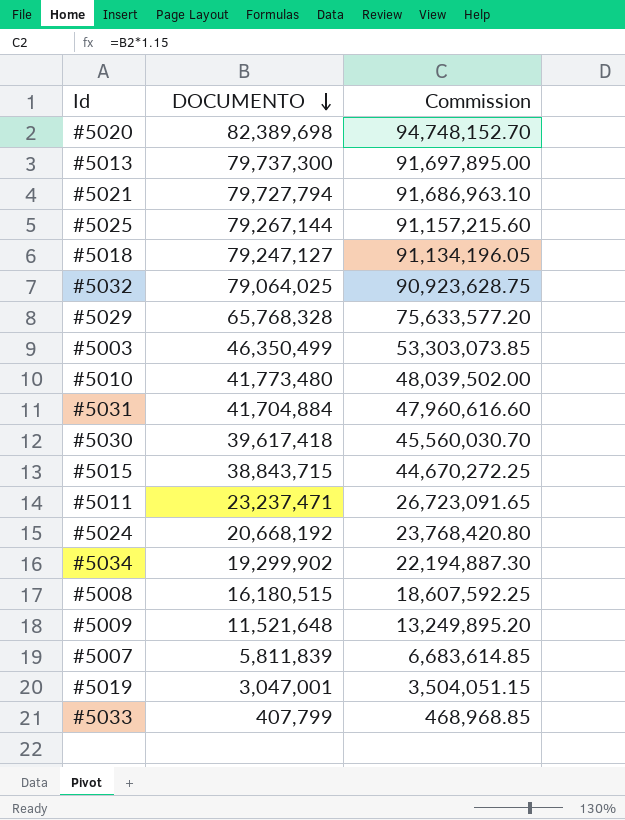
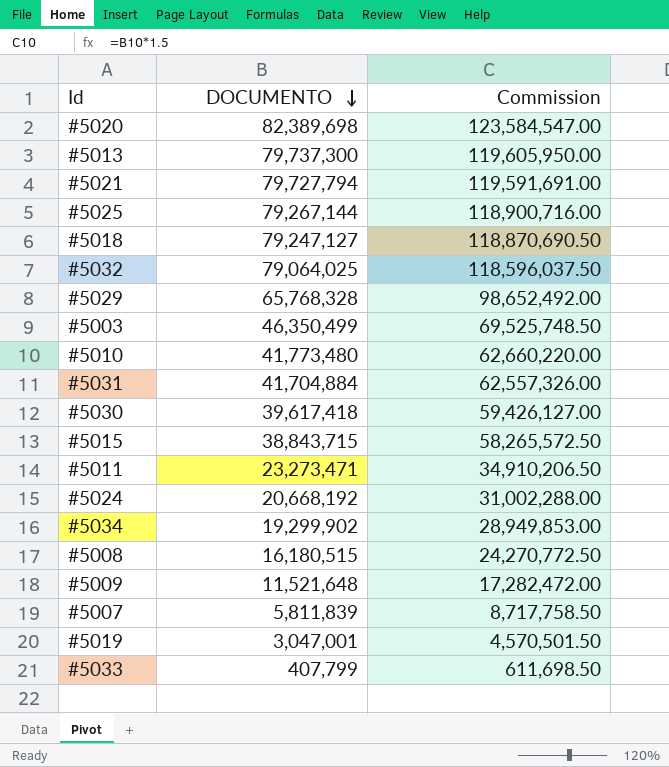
column Commission | formula: [DOCUMENTO] * 1.15 -> [DOCUMENTO] * 1.5
#5011 | DOCUMENTO: 23,237,471 -> 23,273,471

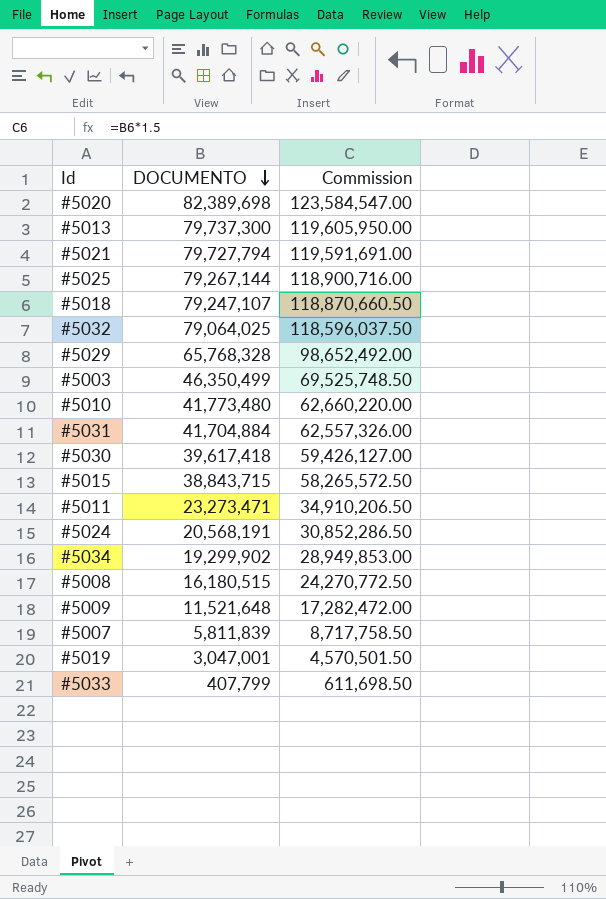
#5018 | DOCUMENTO: 79,247,127 -> 79,247,107
#5018 | Commission: 118,870,690.50 -> 118,870,660.50
#5024 | DOCUMENTO: 20,668,192 -> 20,568,191
#5024 | Commission: 31,002,288.00 -> 30,852,286.50

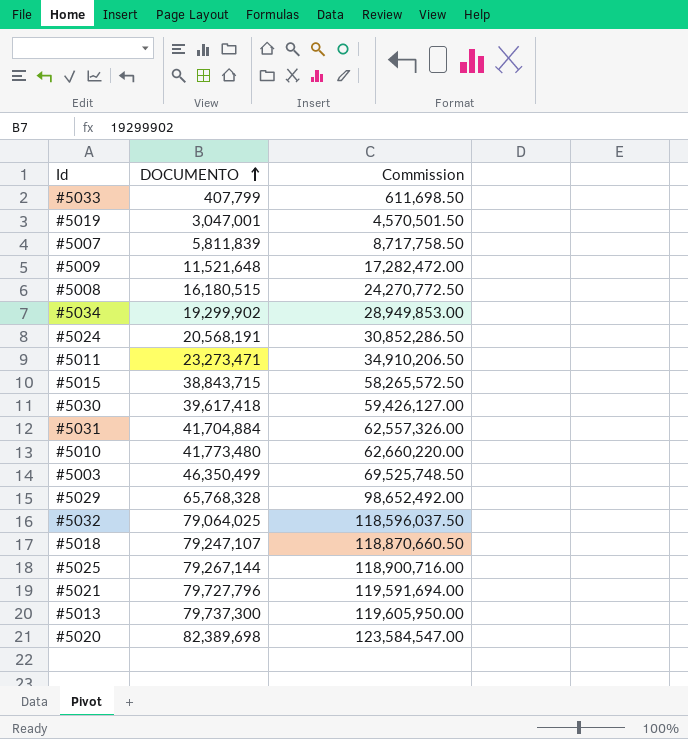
row order: DOCUMENTO descending -> DOCUMENTO ascending
#5021 | DOCUMENTO: 79,727,794 -> 79,727,796
#5021 | Commission: 119,591,691.00 -> 119,591,694.00

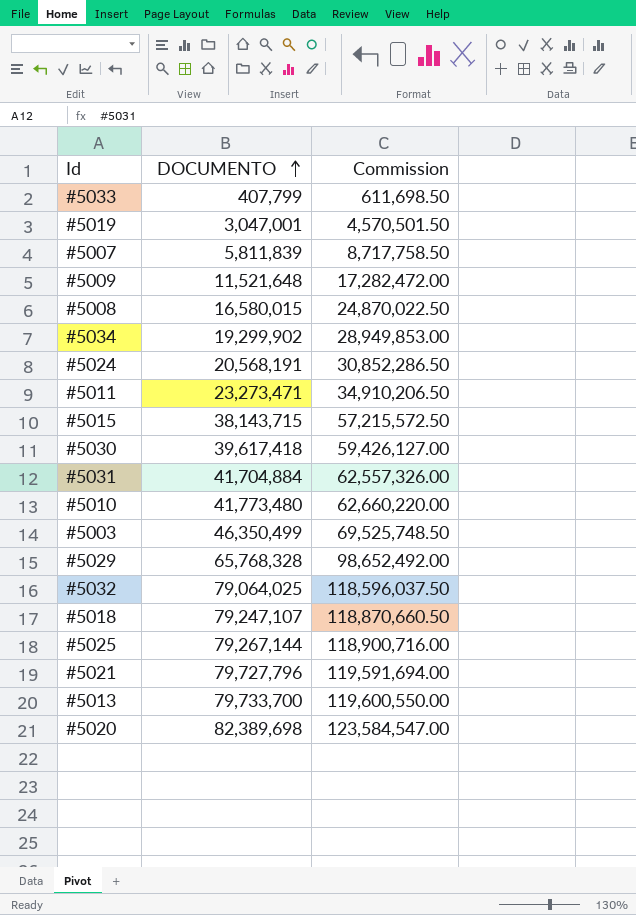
#5008 | DOCUMENTO: 16,180,515 -> 16,580,015
#5008 | Commission: 24,270,772.50 -> 24,870,022.50
#5015 | DOCUMENTO: 38,843,715 -> 38,143,715
#5015 | Commission: 58,265,572.50 -> 57,215,572.50
#5013 | DOCUMENTO: 79,737,300 -> 79,733,700
#5013 | Commission: 119,605,950.00 -> 119,600,550.00

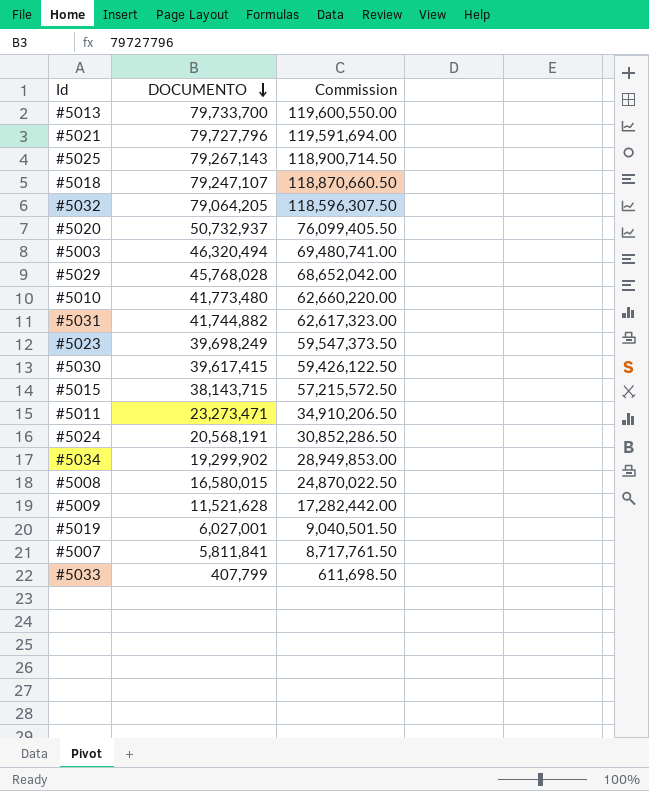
row order: DOCUMENTO ascending -> DOCUMENTO descending
#5025 | DOCUMENTO: 79,267,144 -> 79,267,143
#5025 | Commission: 118,900,716.00 -> 118,900,714.50
#5032 | DOCUMENTO: 79,064,025 -> 79,064,205
#5032 | Commission: 118,596,037.50 -> 118,596,307.50
#5020 | DOCUMENTO: 82,389,698 -> 50,732,937
#5020 | Commission: 123,584,547.00 -> 76,099,405.50
#5003 | DOCUMENTO: 46,350,499 -> 46,320,494
#5003 | Commission: 69,525,748.50 -> 69,480,741.00
#5029 | DOCUMENTO: 65,768,328 -> 45,768,028
#5029 | Commission: 98,652,492.00 -> 68,652,042.00
#5031 | DOCUMENTO: 41,704,884 -> 41,744,882
#5031 | Commission: 62,557,326.00 -> 62,617,323.00
row #5023: none -> 39,698,249 | 59,547,373.50
#5030 | DOCUMENTO: 39,617,418 -> 39,617,415
#5030 | Commission: 59,426,127.00 -> 59,426,122.50
#5009 | DOCUMENTO: 11,521,648 -> 11,521,628
#5009 | Commission: 17,282,472.00 -> 17,282,442.00
#5019 | DOCUMENTO: 3,047,001 -> 6,027,001
#5019 | Commission: 4,570,501.50 -> 9,040,501.50
#5007 | DOCUMENTO: 5,811,839 -> 5,811,841
#5007 | Commission: 8,717,758.50 -> 8,717,761.50

